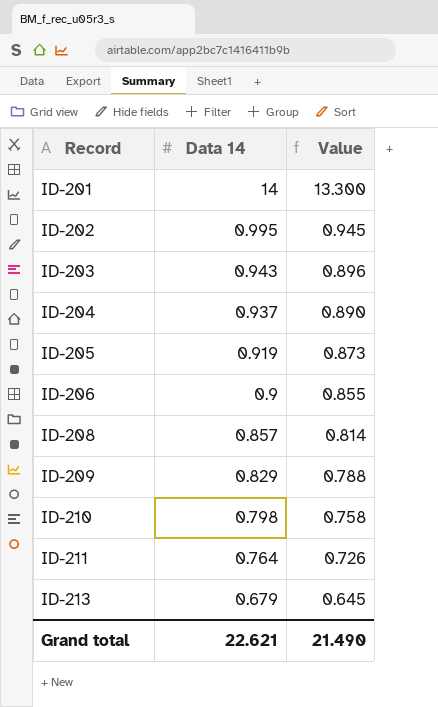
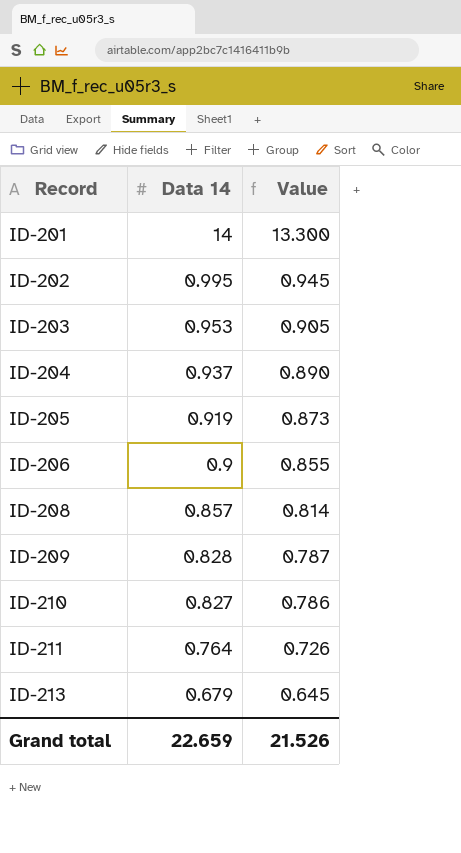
ID-203 | Data 14: 0.943 -> 0.953
ID-203 | Value: 0.896 -> 0.905
ID-209 | Data 14: 0.829 -> 0.828
ID-209 | Value: 0.788 -> 0.787
ID-210 | Data 14: 0.798 -> 0.827
ID-210 | Value: 0.758 -> 0.786
Grand total | Data 14: 22.621 -> 22.659
Grand total | Value: 21.490 -> 21.526

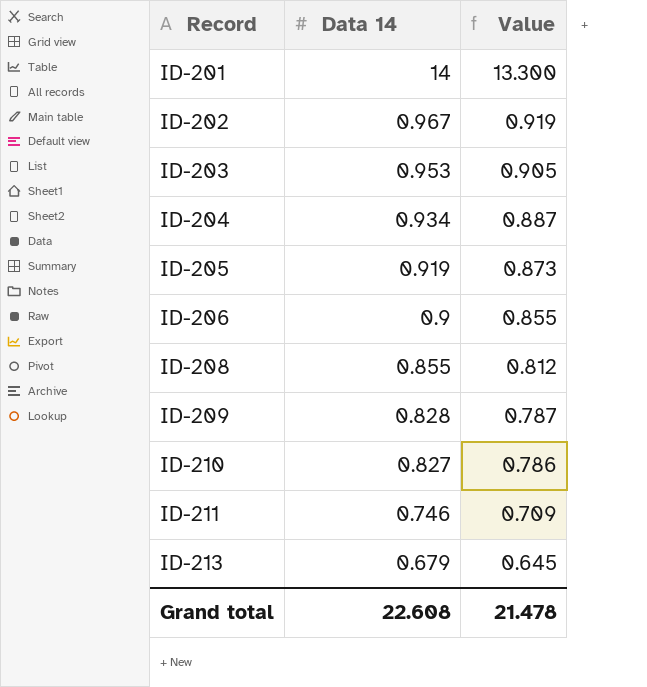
ID-202 | Data 14: 0.995 -> 0.967
ID-202 | Value: 0.945 -> 0.919
ID-204 | Data 14: 0.937 -> 0.934
ID-204 | Value: 0.890 -> 0.887
ID-208 | Data 14: 0.857 -> 0.855
ID-208 | Value: 0.814 -> 0.812
ID-211 | Data 14: 0.764 -> 0.746
ID-211 | Value: 0.726 -> 0.709
Grand total | Data 14: 22.659 -> 22.608
Grand total | Value: 21.526 -> 21.478

